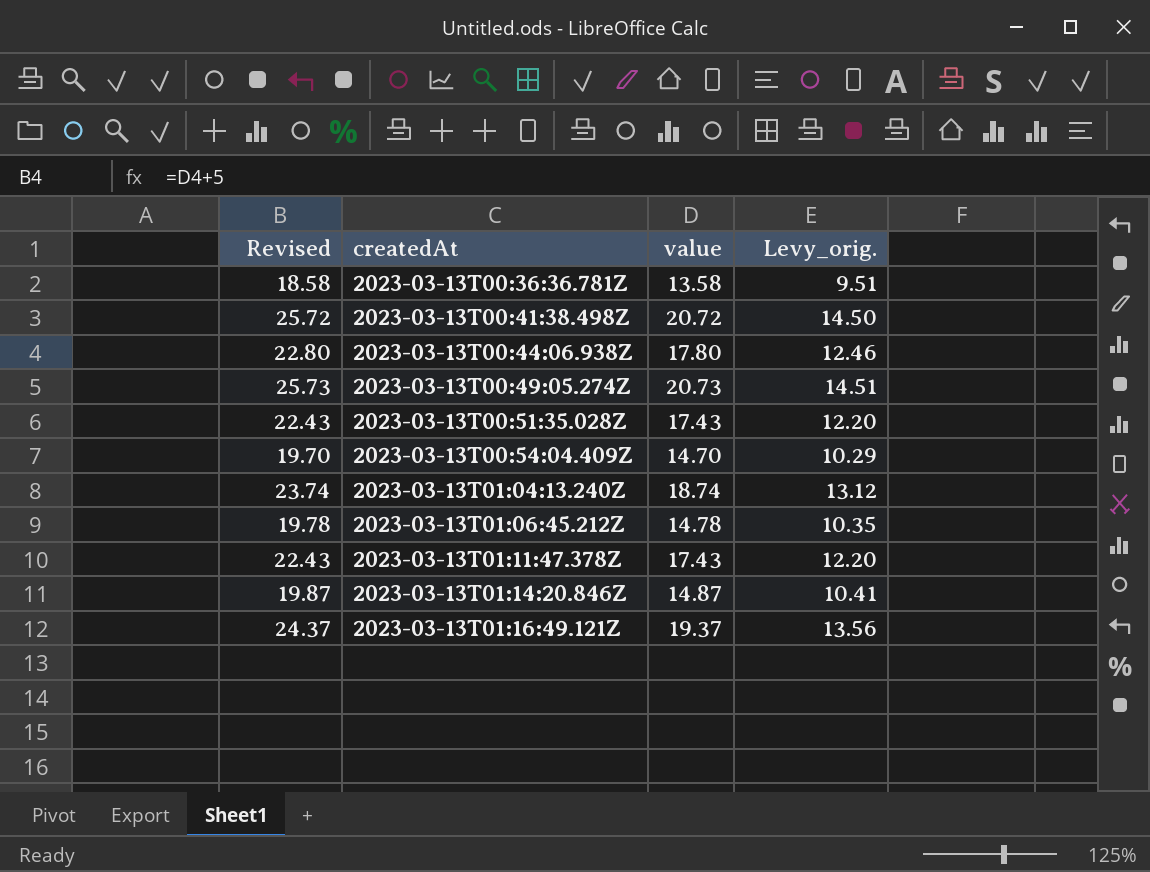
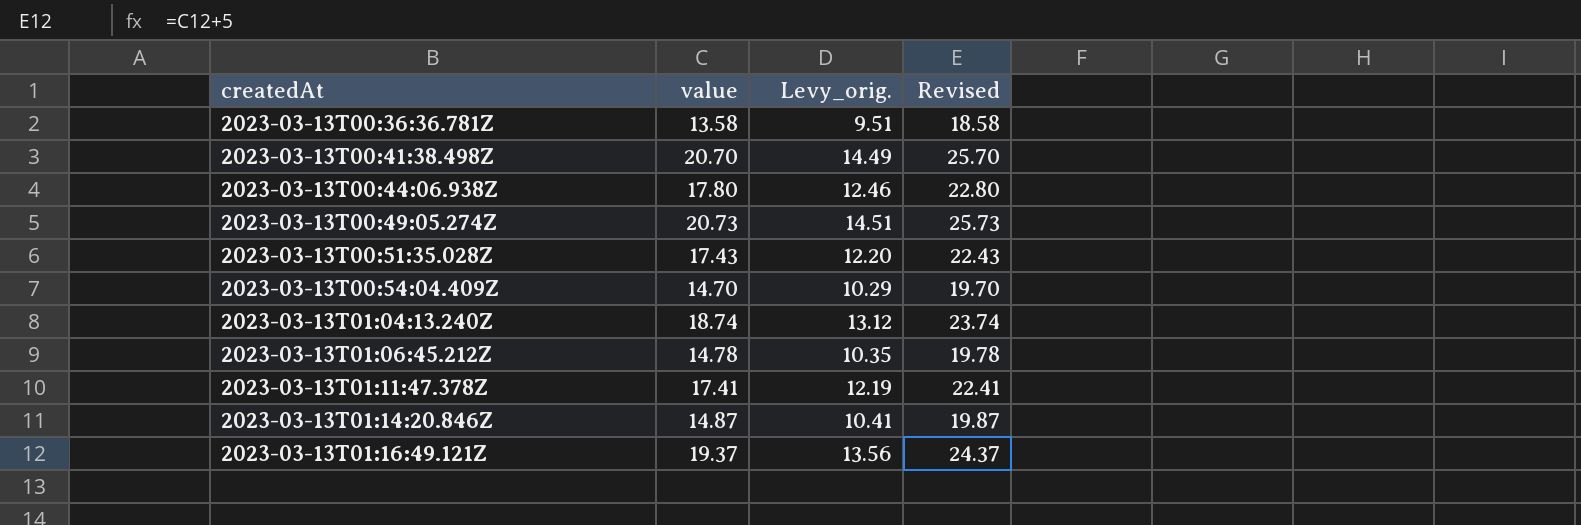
column Revised | position: 1 -> 4
2023-03-13T00:41:38.498Z | value: 20.72 -> 20.70
2023-03-13T00:41:38.498Z | Levy_orig.: 14.50 -> 14.49
2023-03-13T00:41:38.498Z | Revised: 25.72 -> 25.70
2023-03-13T01:11:47.378Z | value: 17.43 -> 17.41
2023-03-13T01:11:47.378Z | Levy_orig.: 12.20 -> 12.19
2023-03-13T01:11:47.378Z | Revised: 22.43 -> 22.41

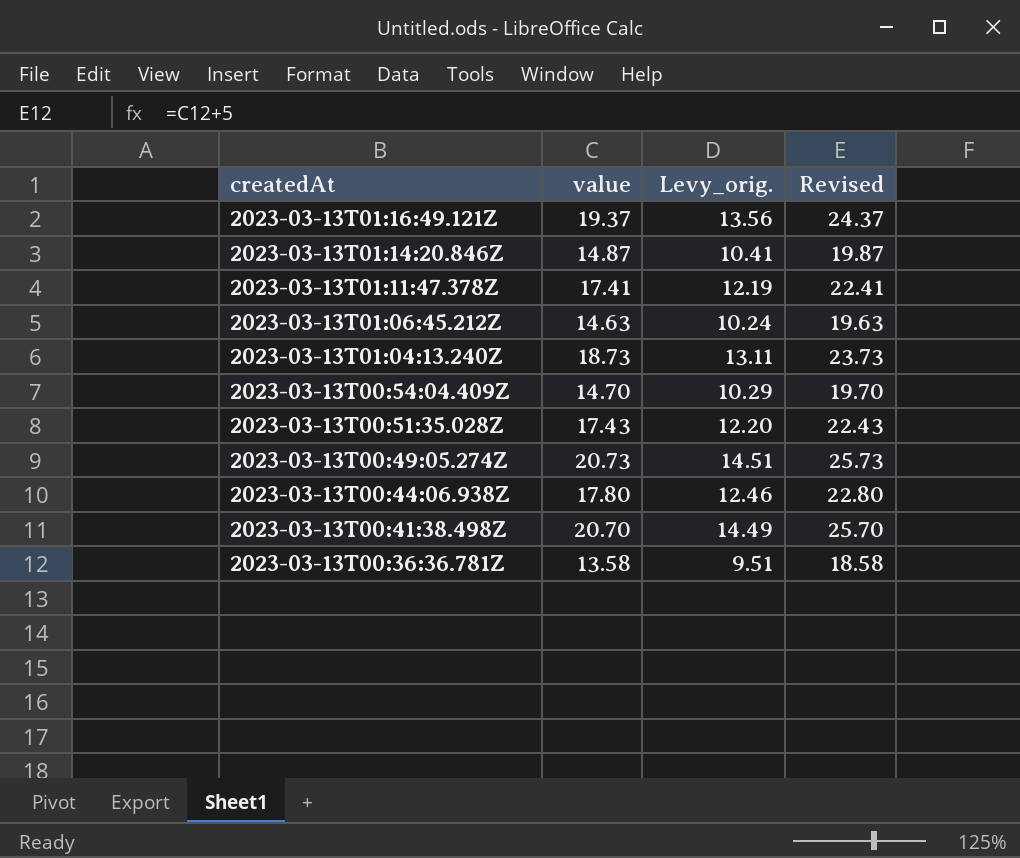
row order: createdAt ascending -> createdAt descending
2023-03-13T01:06:45.212Z | value: 14.78 -> 14.63
2023-03-13T01:06:45.212Z | Levy_orig.: 10.35 -> 10.24
2023-03-13T01:06:45.212Z | Revised: 19.78 -> 19.63
2023-03-13T01:04:13.240Z | value: 18.74 -> 18.73
2023-03-13T01:04:13.240Z | Levy_orig.: 13.12 -> 13.11
2023-03-13T01:04:13.240Z | Revised: 23.74 -> 23.73

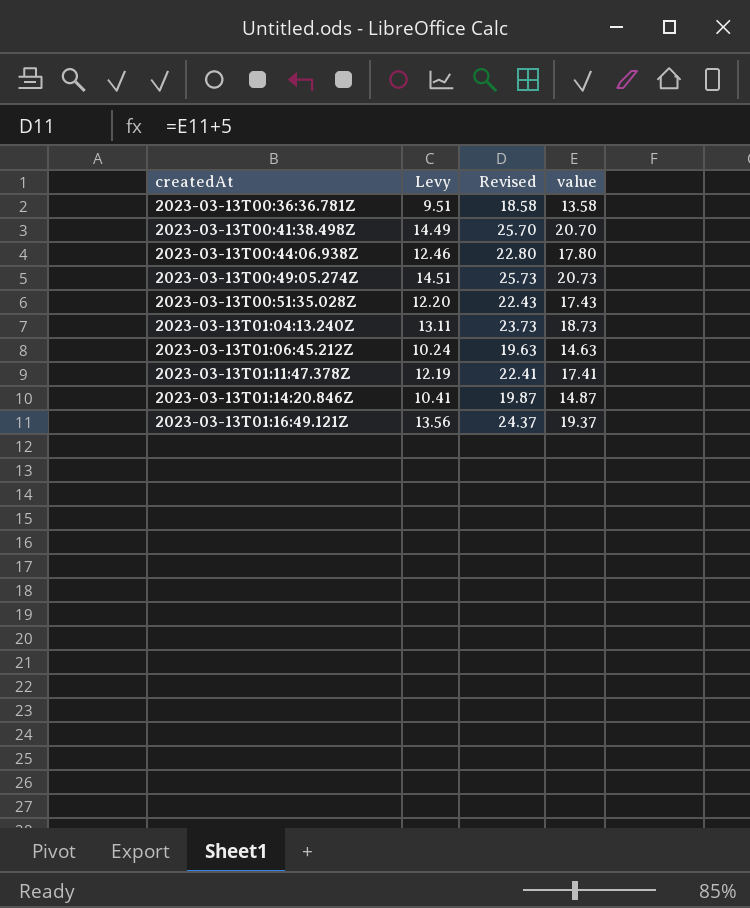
row order: createdAt descending -> createdAt ascending
column name: Levy_orig. -> Levy
column value | position: 2 -> 4
row 2023-03-13T00:54:04.409Z: 14.70 | 10.29 | 19.70 -> none

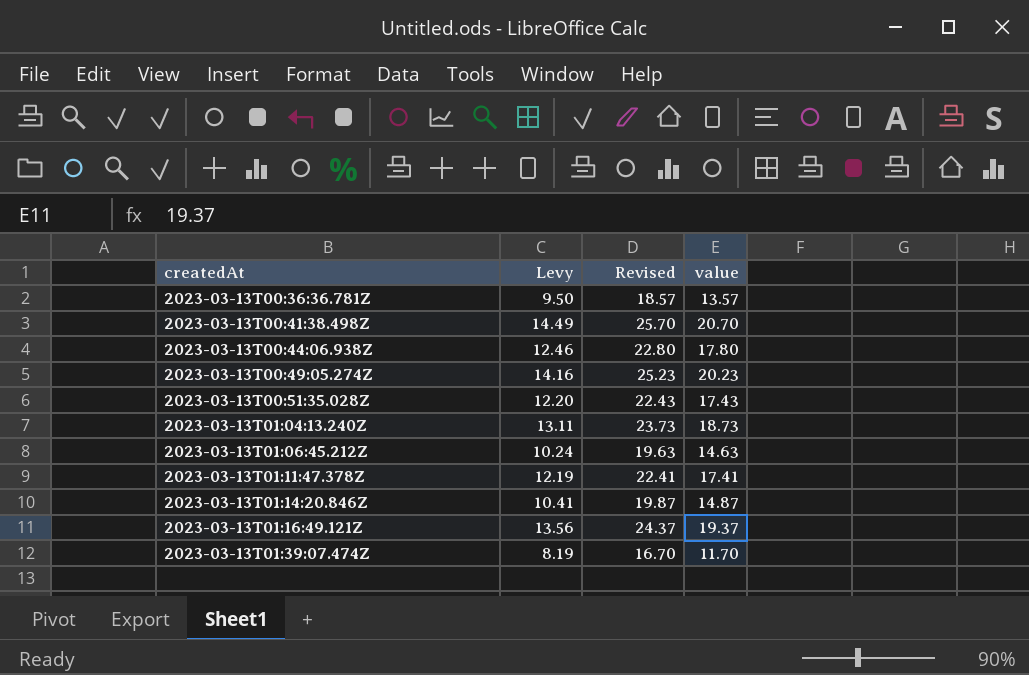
2023-03-13T00:36:36.781Z | Levy: 9.51 -> 9.50
2023-03-13T00:36:36.781Z | Revised: 18.58 -> 18.57
2023-03-13T00:36:36.781Z | value: 13.58 -> 13.57
2023-03-13T00:49:05.274Z | Levy: 14.51 -> 14.16
2023-03-13T00:49:05.274Z | Revised: 25.73 -> 25.23
2023-03-13T00:49:05.274Z | value: 20.73 -> 20.23
row 2023-03-13T01:39:07.474Z: none -> 8.19 | 16.70 | 11.70

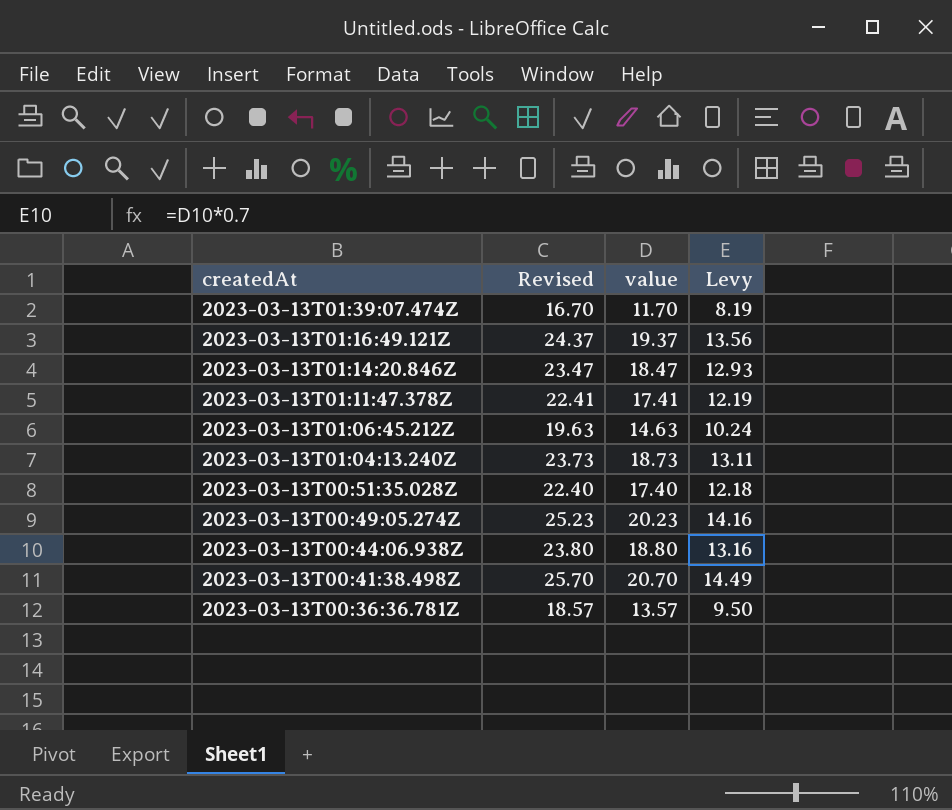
row order: createdAt ascending -> createdAt descending
column Levy | position: 2 -> 4
2023-03-13T01:14:20.846Z | Revised: 19.87 -> 23.47
2023-03-13T01:14:20.846Z | value: 14.87 -> 18.47
2023-03-13T01:14:20.846Z | Levy: 10.41 -> 12.93
2023-03-13T00:51:35.028Z | Revised: 22.43 -> 22.40
2023-03-13T00:51:35.028Z | value: 17.43 -> 17.40
2023-03-13T00:51:35.028Z | Levy: 12.20 -> 12.18
2023-03-13T00:44:06.938Z | Revised: 22.80 -> 23.80
2023-03-13T00:44:06.938Z | value: 17.80 -> 18.80
2023-03-13T00:44:06.938Z | Levy: 12.46 -> 13.16

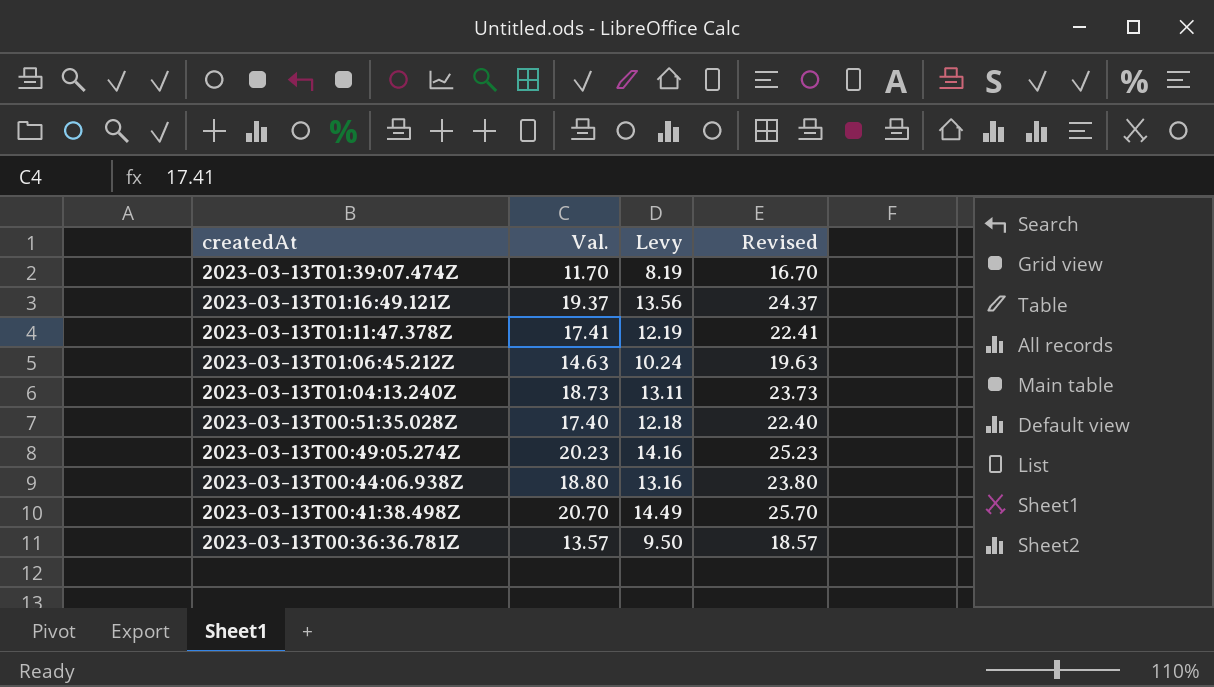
column name: value -> Val.
column Revised | position: 2 -> 4
row 2023-03-13T01:14:20.846Z: 23.47 | 18.47 | 12.93 -> none

